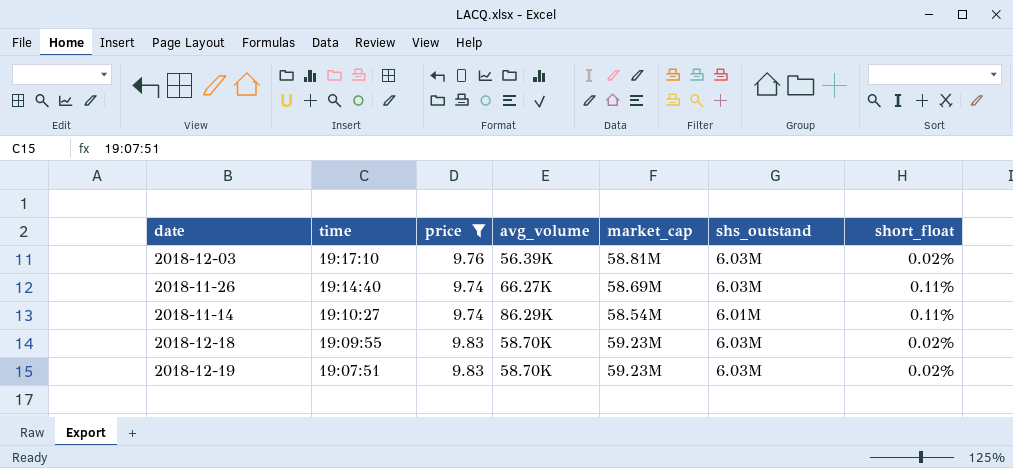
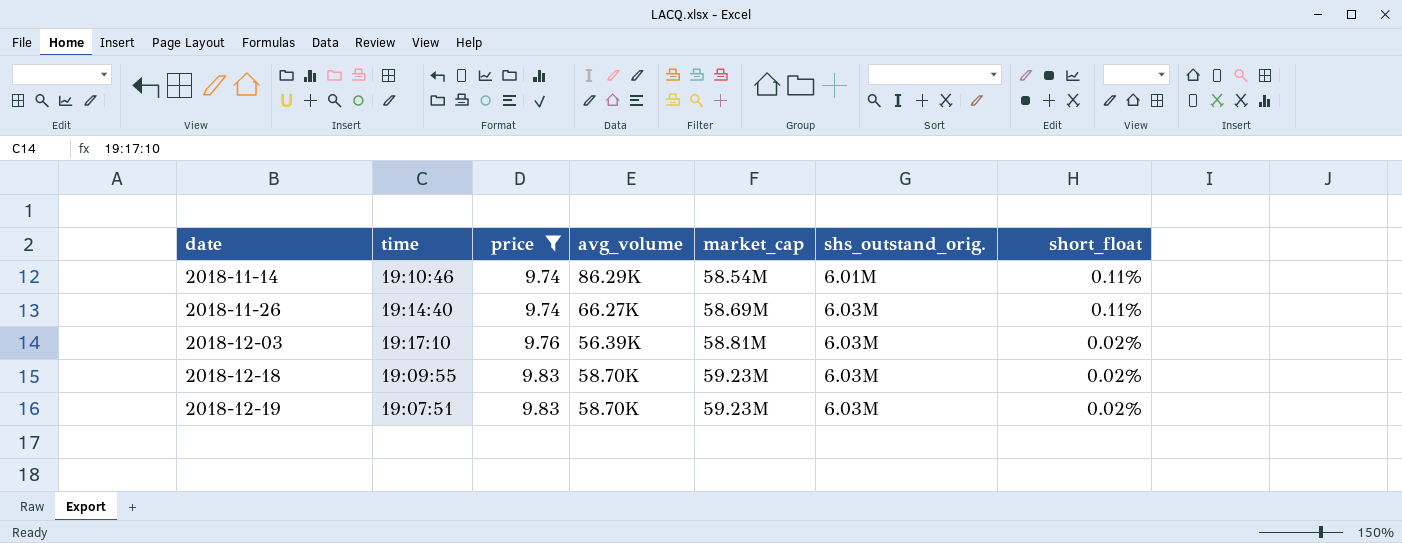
row order: time descending -> date ascending
column name: shs_outstand -> shs_outstand_orig.
2018-11-14 | time: 19:10:27 -> 19:10:46

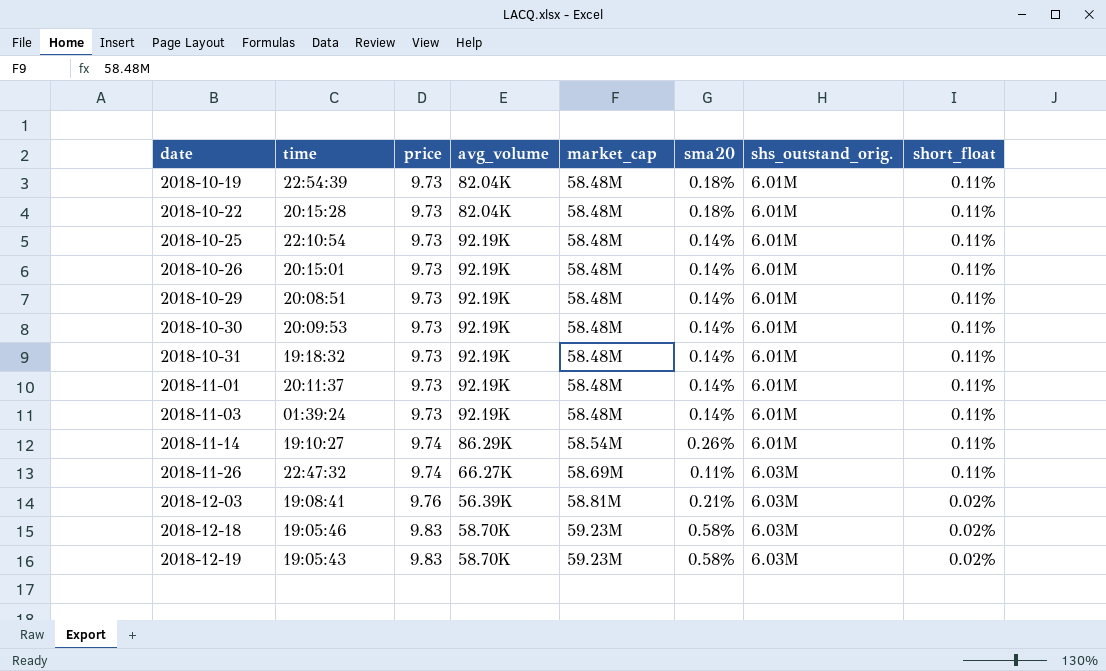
filter: price != 9.73 -> none
column sma20 | position: none -> 6
2018-11-14 | time: 19:10:46 -> 19:10:27
2018-11-26 | time: 19:14:40 -> 22:47:32
2018-12-03 | time: 19:17:10 -> 19:08:41
2018-12-18 | time: 19:09:55 -> 19:05:46
2018-12-19 | time: 19:07:51 -> 19:05:43

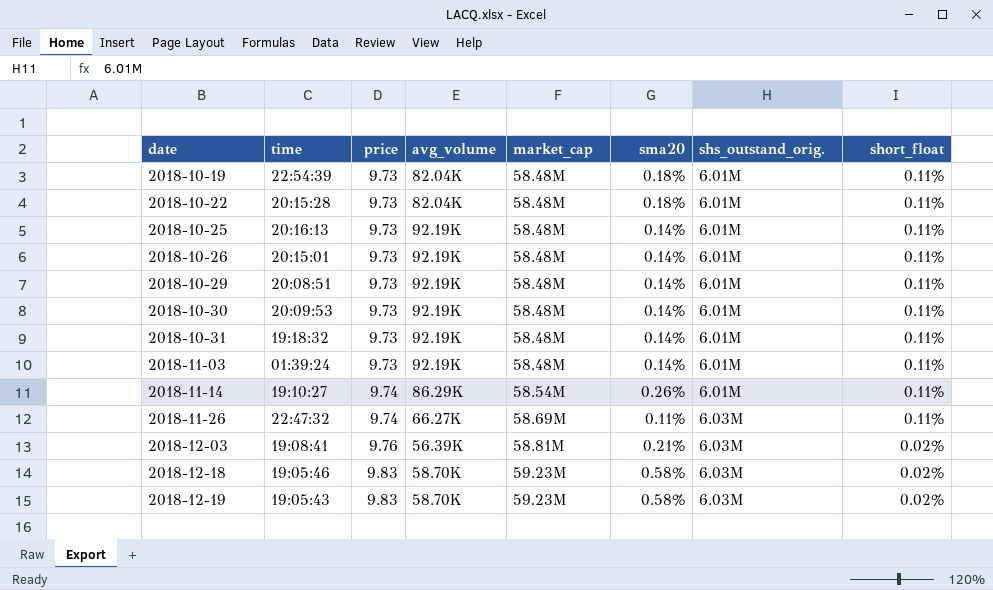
row 2018-11-01: 20:11:37 | 9.73 | 92.19K | 58.48M | 0.14% | 6.01M | 0.11% -> none
2018-10-25 | time: 22:10:54 -> 20:16:13

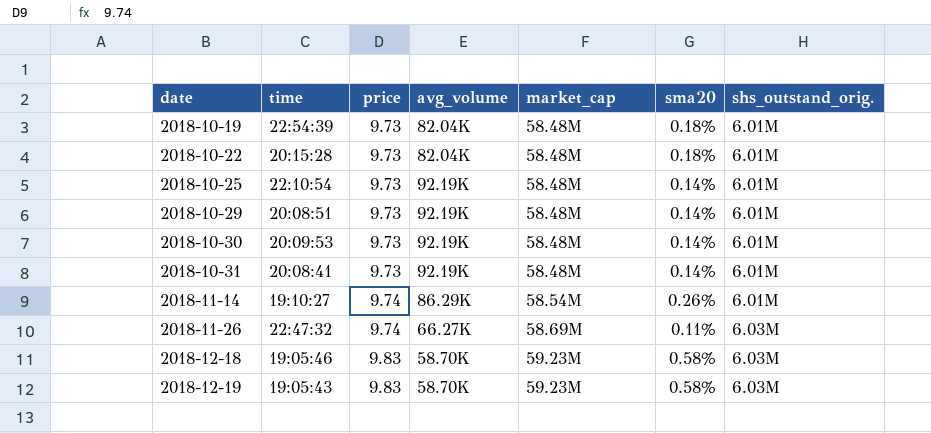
column short_float | position: 8 -> none
row 2018-10-26: 20:15:01 | 9.73 | 92.19K | 58.48M | 0.14% | 6.01M | 0.11% -> none
row 2018-11-03: 01:39:24 | 9.73 | 92.19K | 58.48M | 0.14% | 6.01M | 0.11% -> none
row 2018-12-03: 19:08:41 | 9.76 | 56.39K | 58.81M | 0.21% | 6.03M | 0.02% -> none
2018-10-25 | time: 20:16:13 -> 22:10:54
2018-10-31 | time: 19:18:32 -> 20:08:41

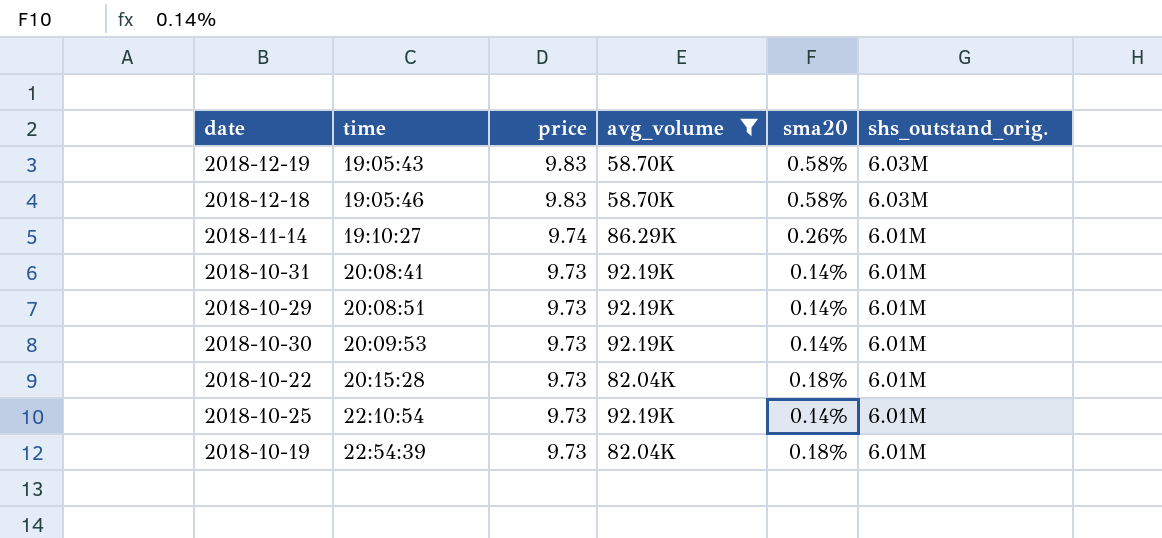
filter: none -> avg_volume != 66.27K
row order: date ascending -> time ascending
column market_cap | position: 5 -> none

